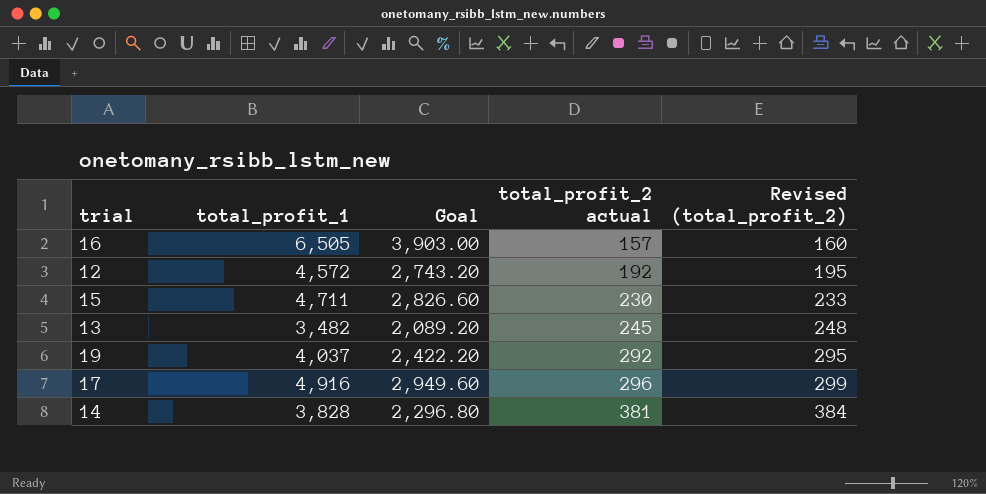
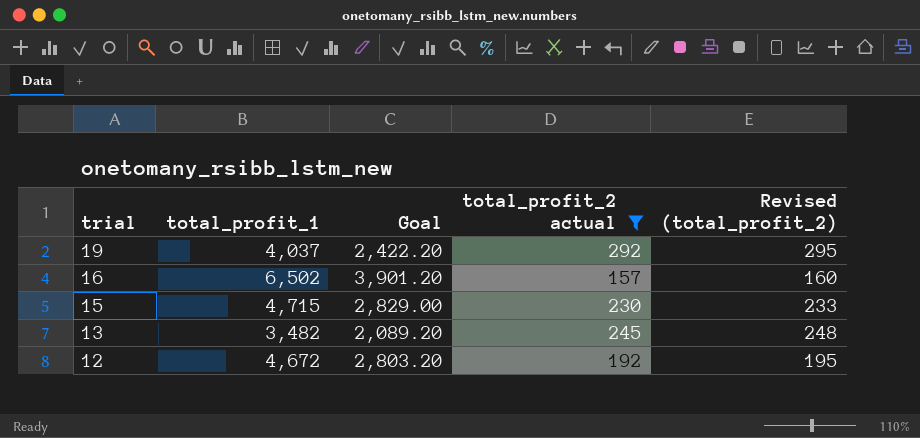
filter: none -> total_profit_2 actual <= 292
row order: total_profit_2 actual ascending -> trial descending
16 | total_profit_1: 6,505 -> 6,502
16 | Goal: 3,903.00 -> 3,901.20
15 | total_profit_1: 4,711 -> 4,715
15 | Goal: 2,826.60 -> 2,829.00
12 | total_profit_1: 4,572 -> 4,672
12 | Goal: 2,743.20 -> 2,803.20

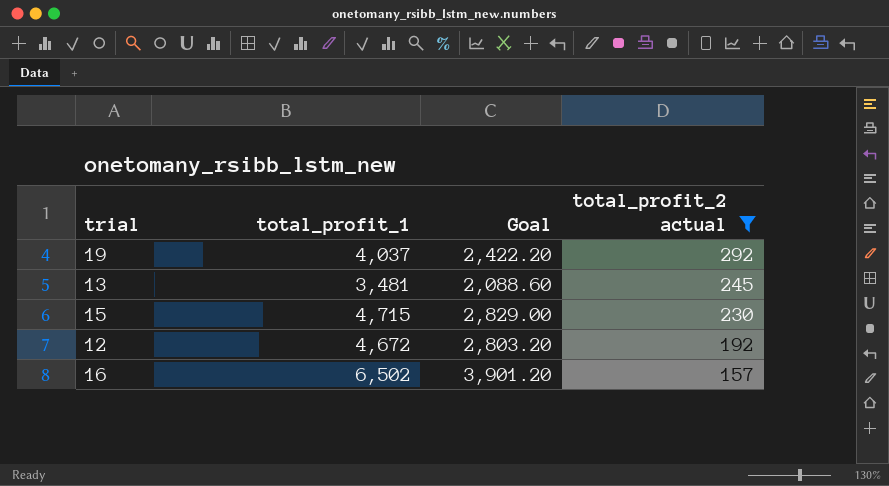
row order: trial descending -> total_profit_2 actual descending
column Revised (total_profit_2) | formula: [total_profit_2 actual] + 3 -> none
13 | total_profit_1: 3,482 -> 3,481
13 | Goal: 2,089.20 -> 2,088.60

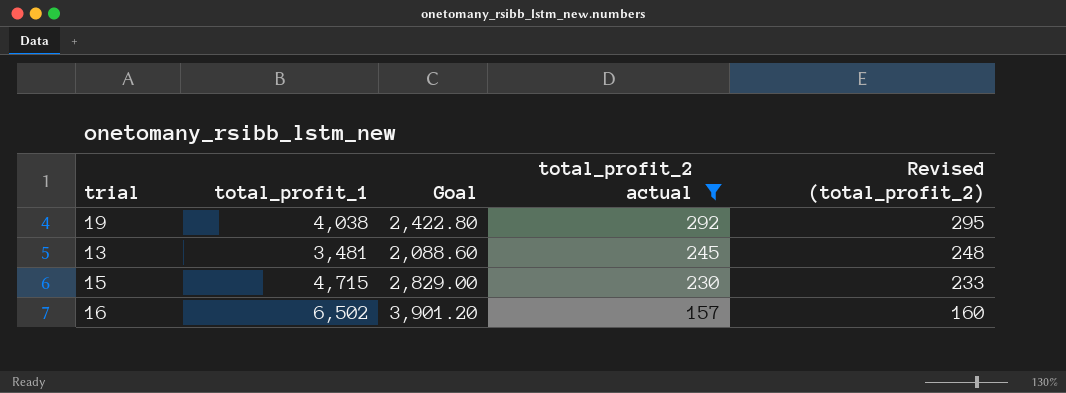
column Revised (total_profit_2) | formula: none -> [total_profit_2 actual] + 3
row 12: 4,672 | 2,803.20 | 192 -> none
19 | total_profit_1: 4,037 -> 4,038
19 | Goal: 2,422.20 -> 2,422.80

